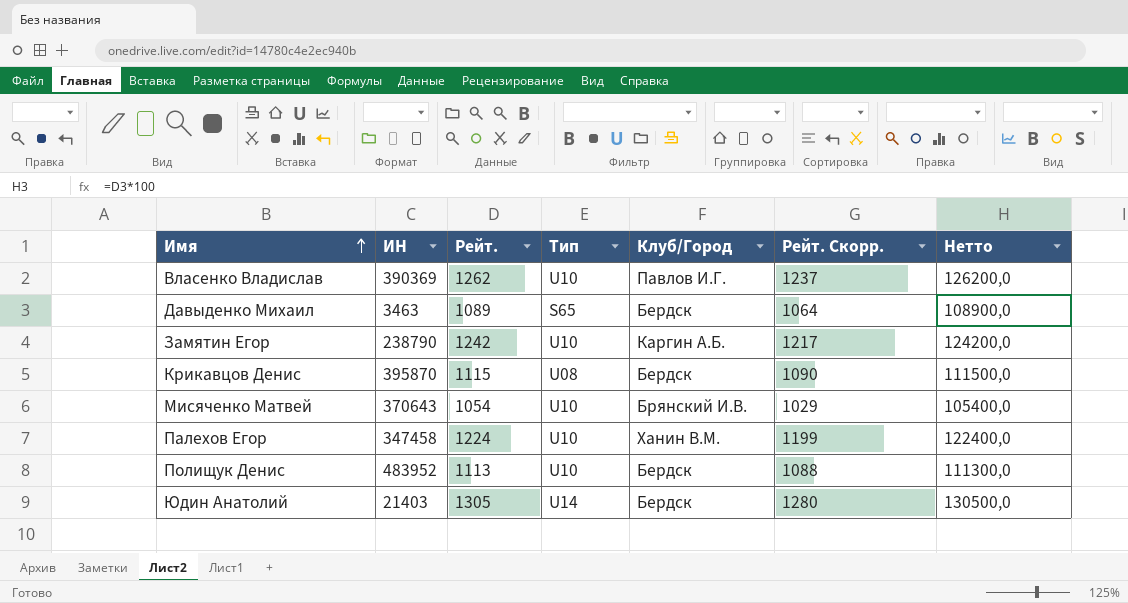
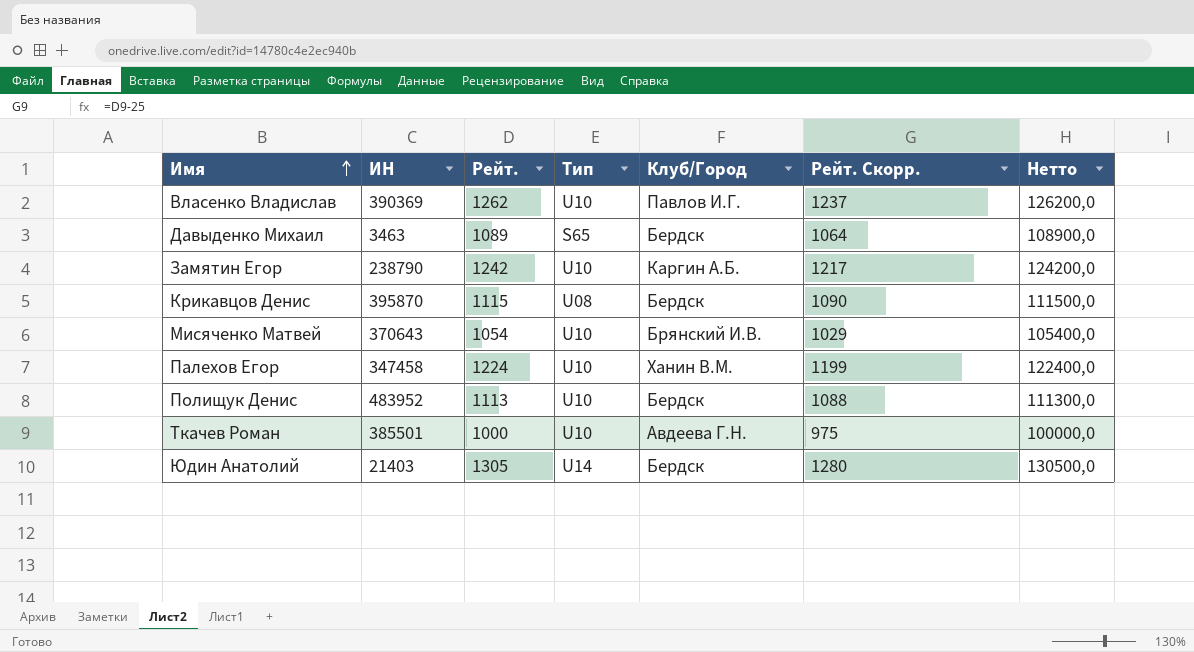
row Ткачев Роман: none -> 385501 | 1000 | U10 | Авдеева Г.Н. | 975 | 100000,0

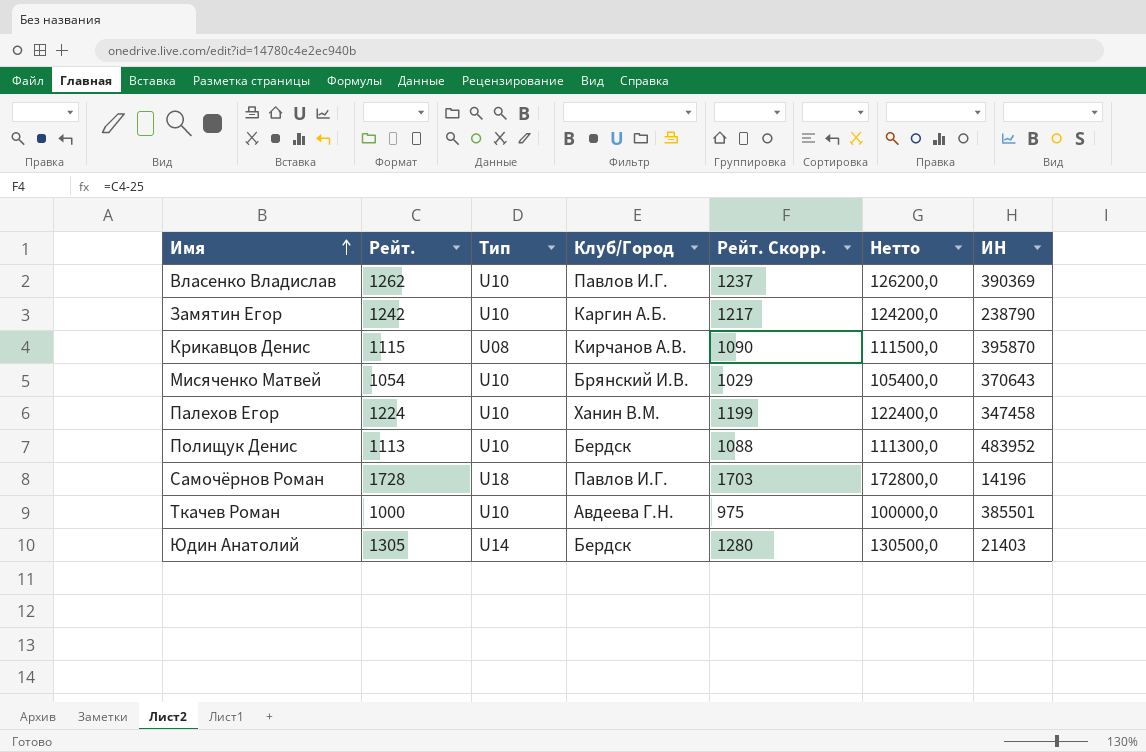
column ИН | position: 2 -> 7
row Давыденко Михаил: 3463 | 1089 | S65 | Бердск | 1064 | 108900,0 -> none
Крикавцов Денис | Клуб/Город: Бердск -> Кирчанов А.В.
row Самочёрнов Роман: none -> 1728 | U18 | Павлов И.Г. | 1703 | 172800,0 | 14196

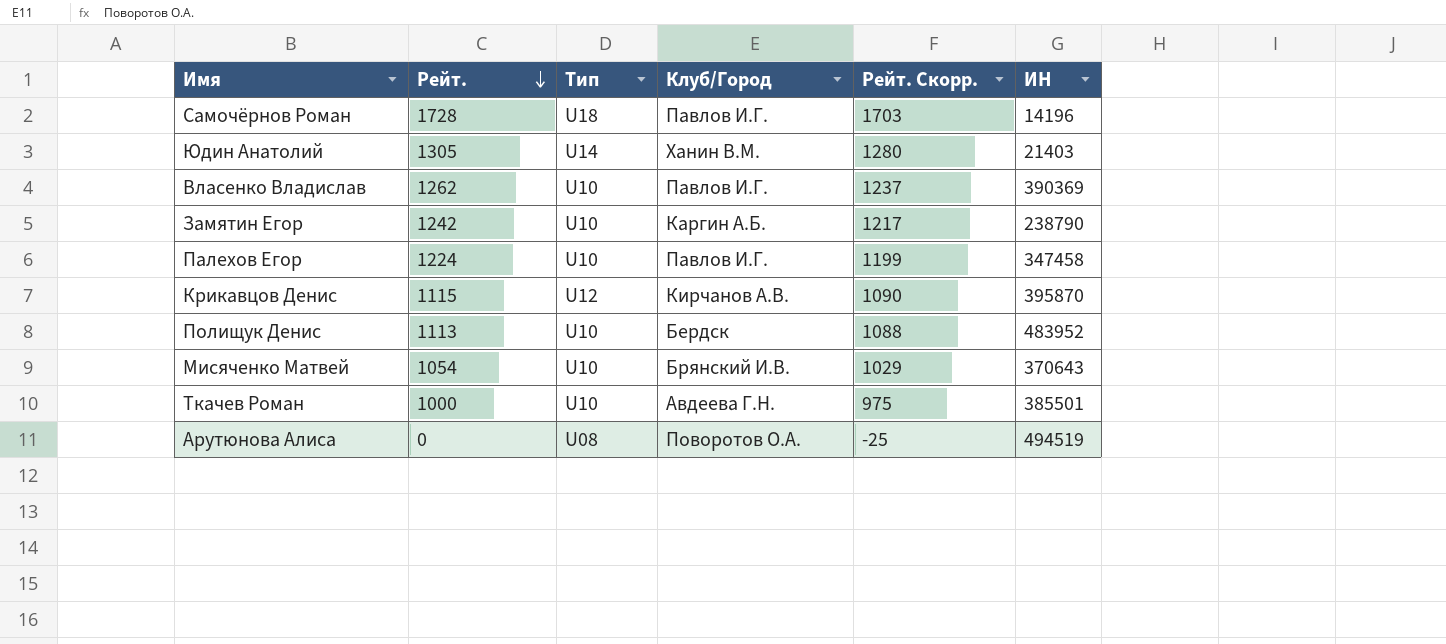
row order: Имя ascending -> Рейт. descending
column Нетто | formula: [Рейт.] * 100 -> none
Юдин Анатолий | Клуб/Город: Бердск -> Ханин В.М.
Палехов Егор | Клуб/Город: Ханин В.М. -> Павлов И.Г.
Крикавцов Денис | Тип: U08 -> U12
row Арутюнова Алиса: none -> 0 | U08 | Поворотов О.А. | -25 | 494519

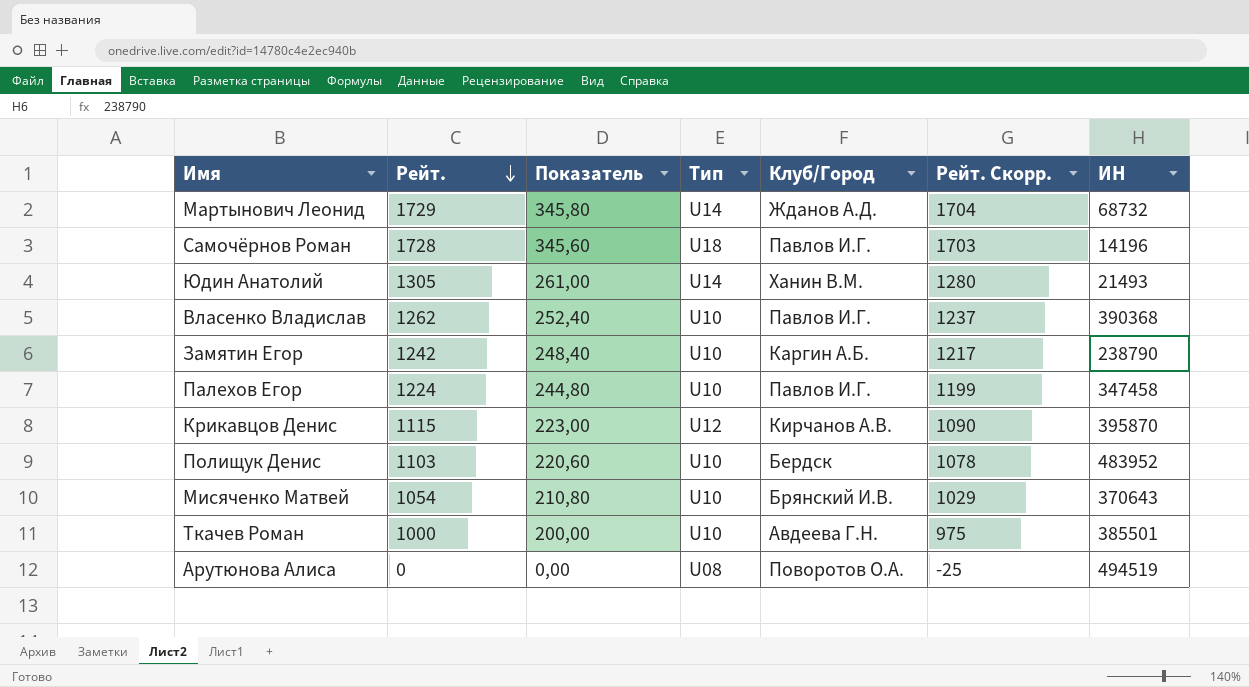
column Показатель | formula: none -> [Рейт.] * 0,2
row Мартынович Леонид: none -> 1729 | 345,80 | U14 | Жданов А.Д. | 1704 | 68732
Юдин Анатолий | ИН: 21403 -> 21493
Власенко Владислав | ИН: 390369 -> 390368
Полищук Денис | Рейт.: 1113 -> 1103
Полищук Денис | Рейт. Скорр.: 1088 -> 1078

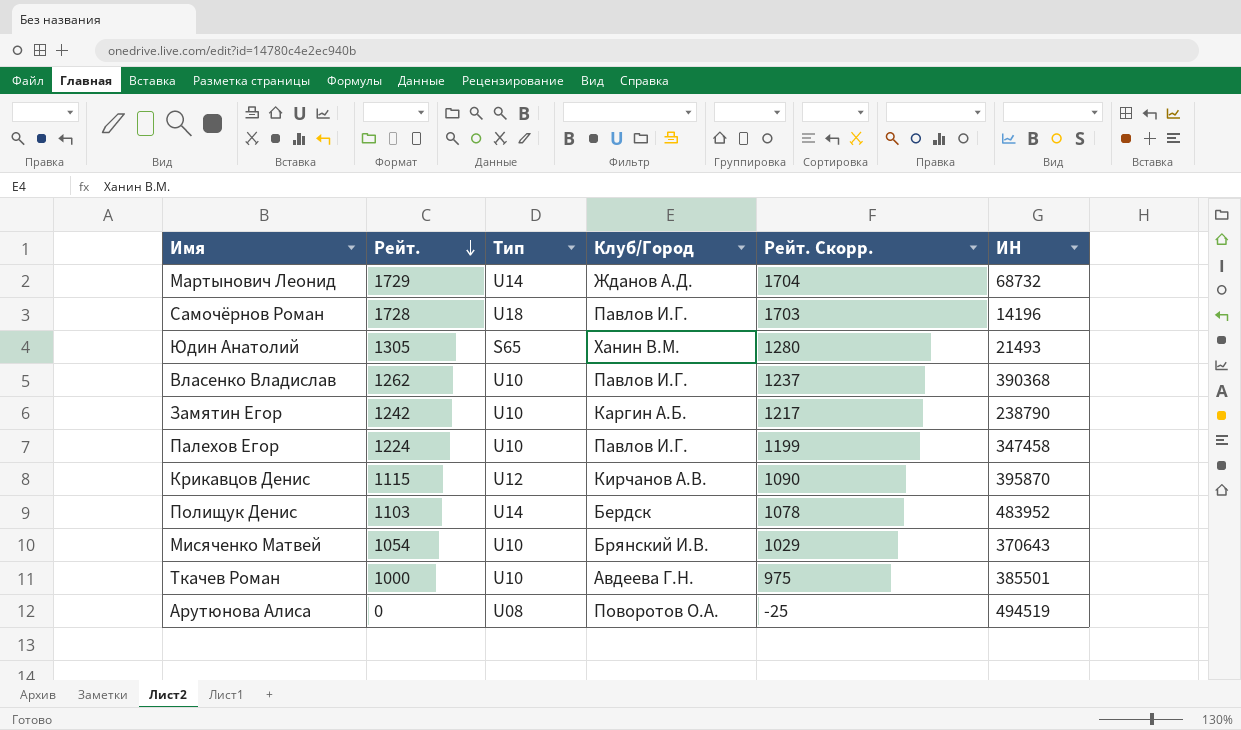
column Показатель | formula: [Рейт.] * 0,2 -> none
Юдин Анатолий | Тип: U14 -> S65
Полищук Денис | Тип: U10 -> U14

